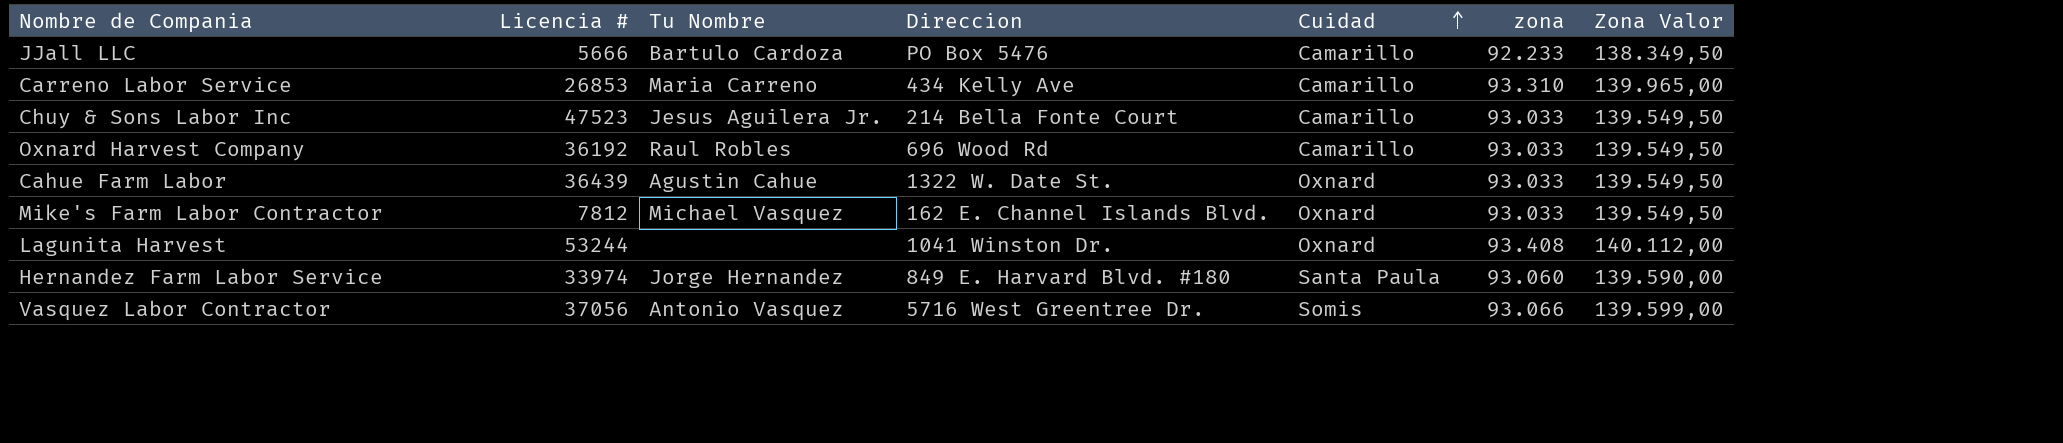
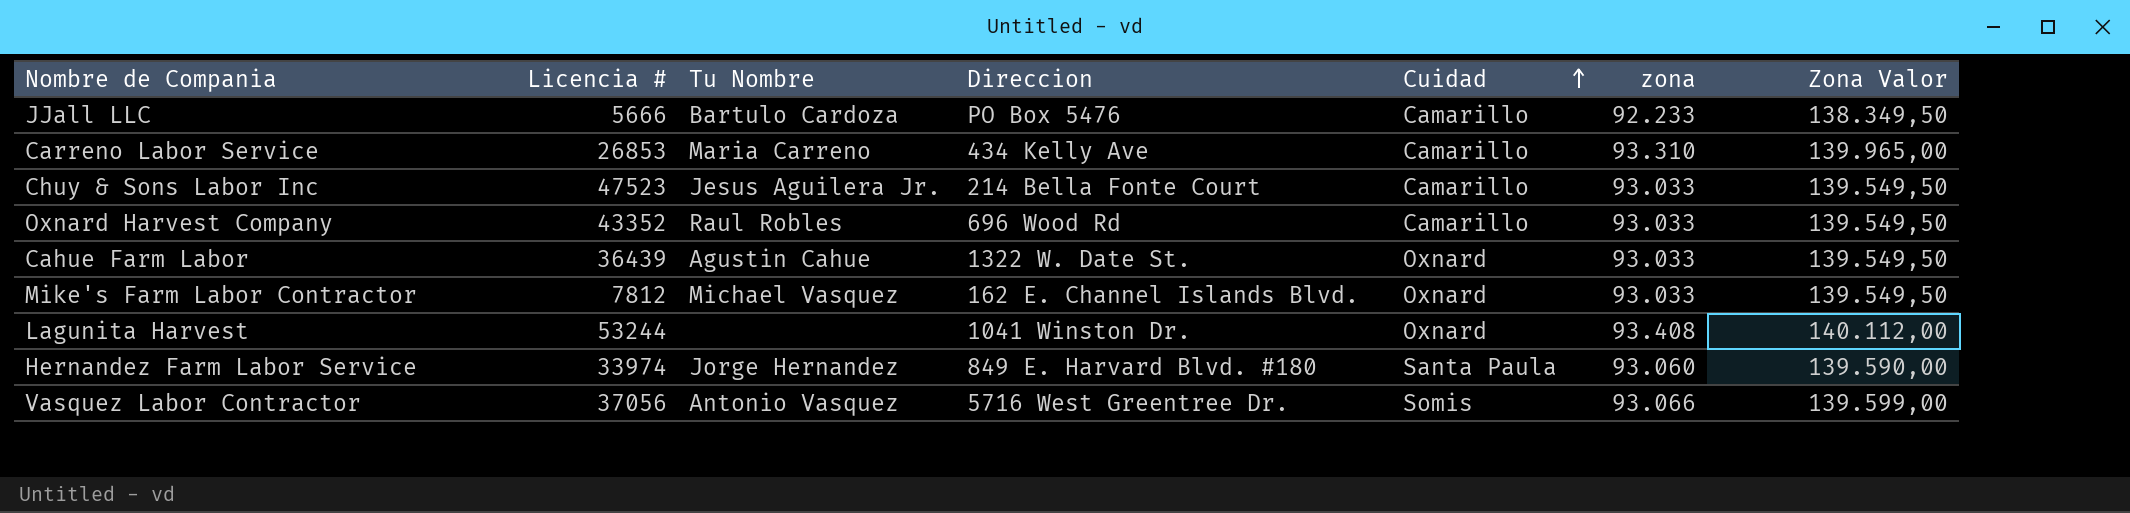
Oxnard Harvest Company | Licencia #: 36192 -> 43352

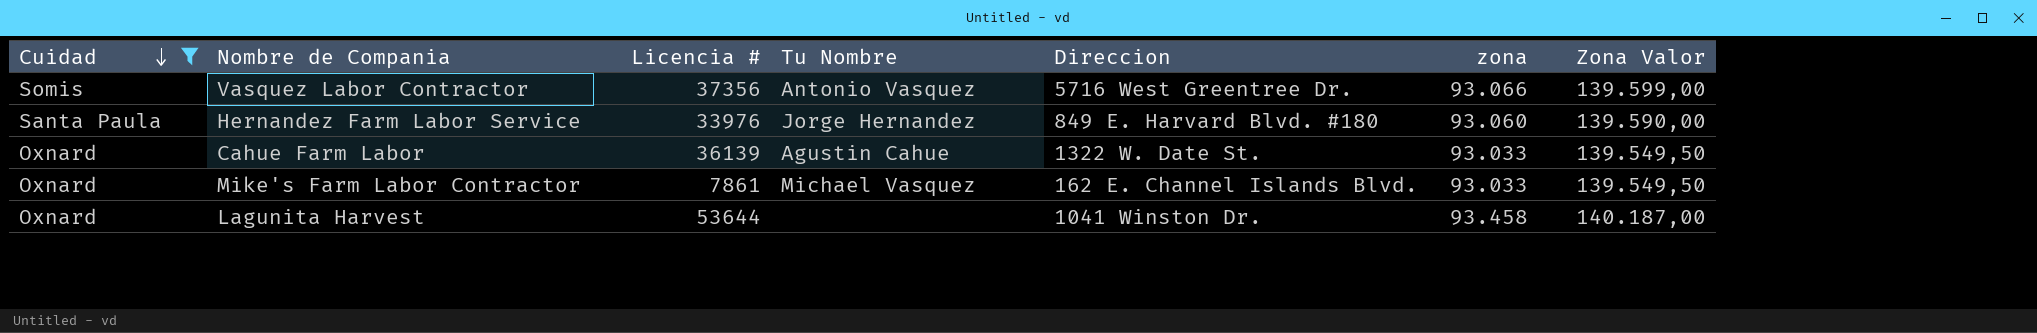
filter: none -> Cuidad != Camarillo
row order: Cuidad ascending -> Cuidad descending
column Cuidad | position: 5 -> 1
Vasquez Labor Contractor | Licencia #: 37056 -> 37356
Hernandez Farm Labor Service | Licencia #: 33974 -> 33976
Cahue Farm Labor | Licencia #: 36439 -> 36139
Mike's Farm Labor Contractor | Licencia #: 7812 -> 7861
Lagunita Harvest | Licencia #: 53244 -> 53644
Lagunita Harvest | zona: 93.408 -> 93.458
Lagunita Harvest | Zona Valor: 140.112,00 -> 140.187,00

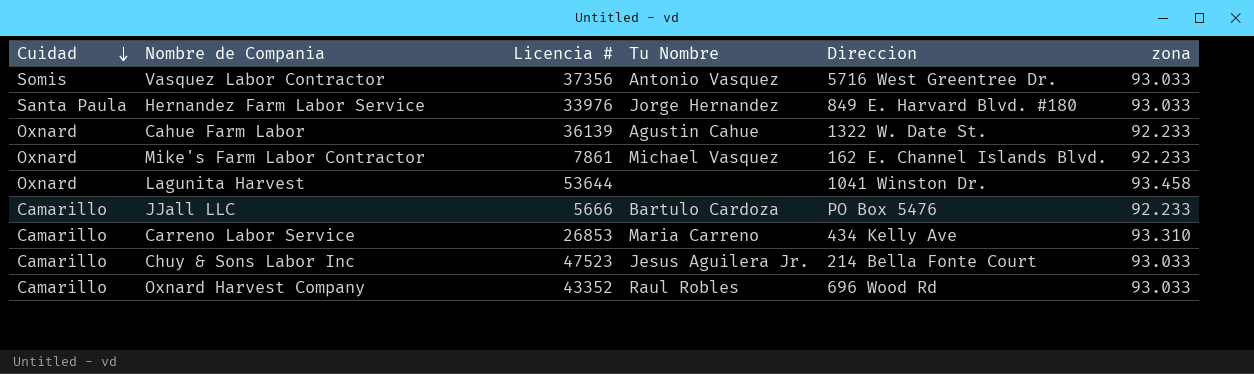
filter: Cuidad != Camarillo -> none
column Zona Valor | formula: [zona] * 1,5 -> none
Vasquez Labor Contractor | zona: 93.066 -> 93.033
Hernandez Farm Labor Service | zona: 93.060 -> 93.033
Cahue Farm Labor | zona: 93.033 -> 92.233
Mike's Farm Labor Contractor | zona: 93.033 -> 92.233

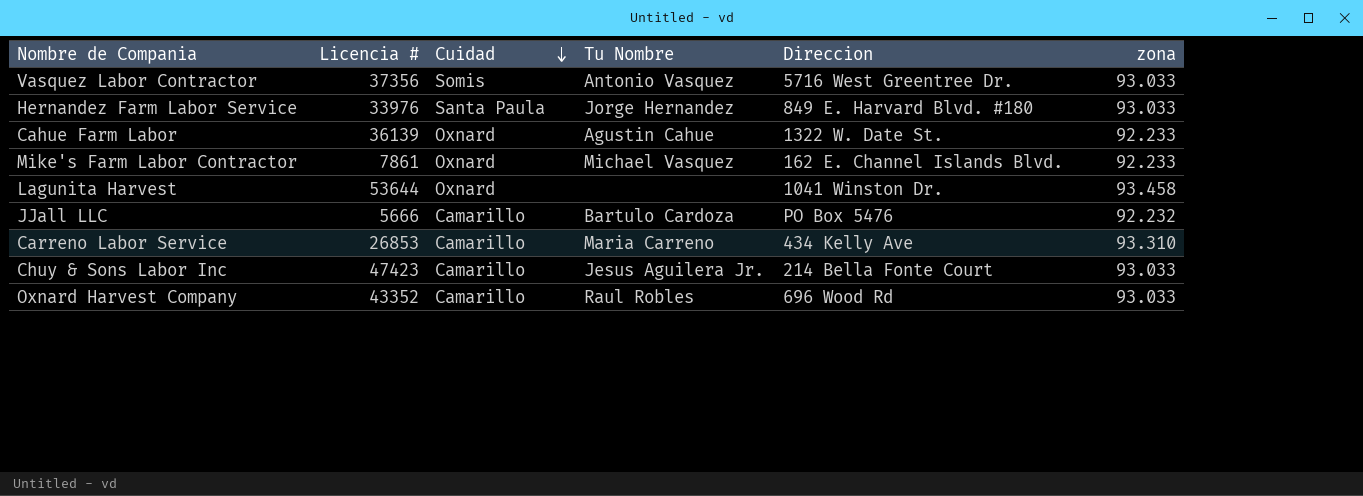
column Cuidad | position: 1 -> 3
JJall LLC | zona: 92.233 -> 92.232
Chuy & Sons Labor Inc | Licencia #: 47523 -> 47423

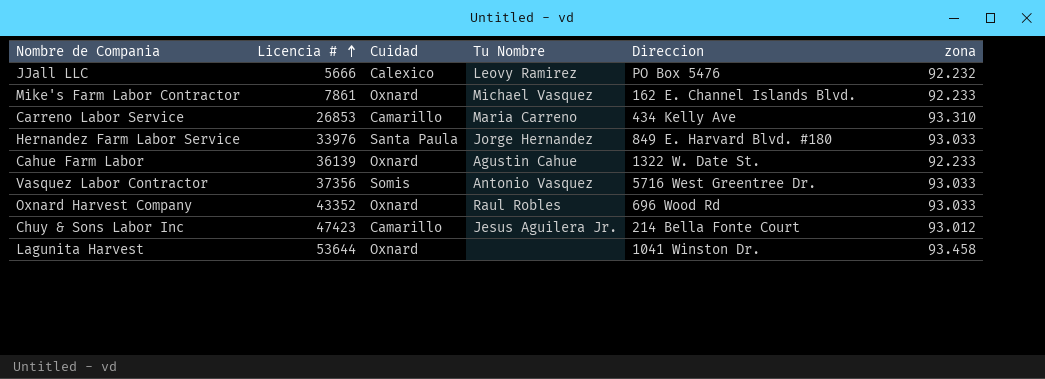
row order: Cuidad descending -> Licencia # ascending
JJall LLC | Cuidad: Camarillo -> Calexico
JJall LLC | Tu Nombre: Bartulo Cardoza -> Leovy Ramirez
Oxnard Harvest Company | Cuidad: Camarillo -> Oxnard
Chuy & Sons Labor Inc | zona: 93.033 -> 93.012

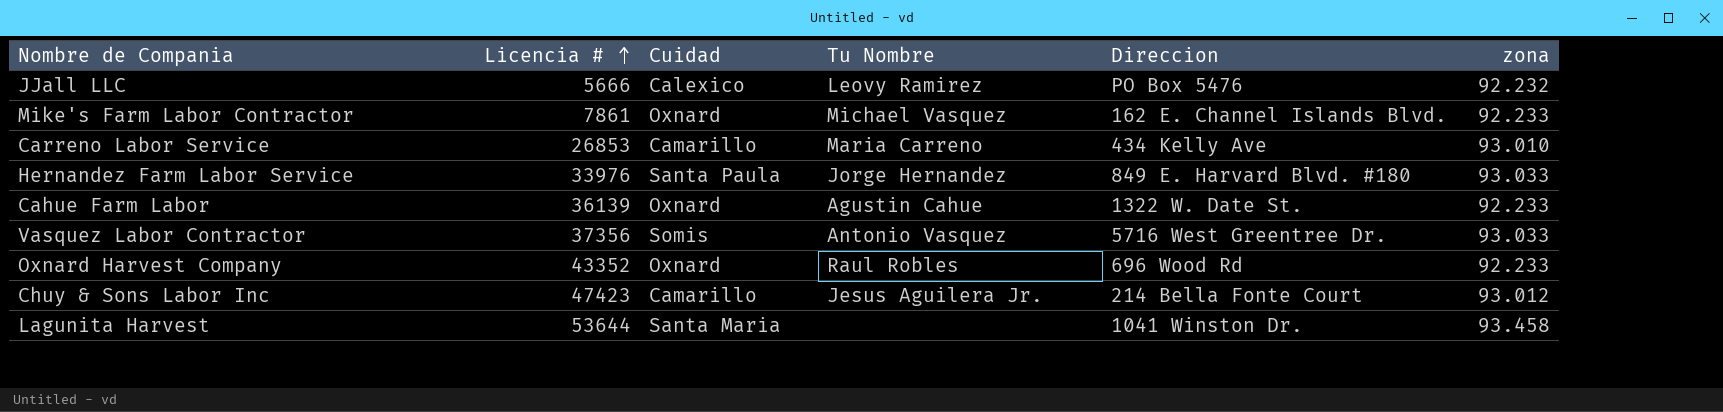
Carreno Labor Service | zona: 93.310 -> 93.010
Oxnard Harvest Company | zona: 93.033 -> 92.233
Lagunita Harvest | Cuidad: Oxnard -> Santa Maria

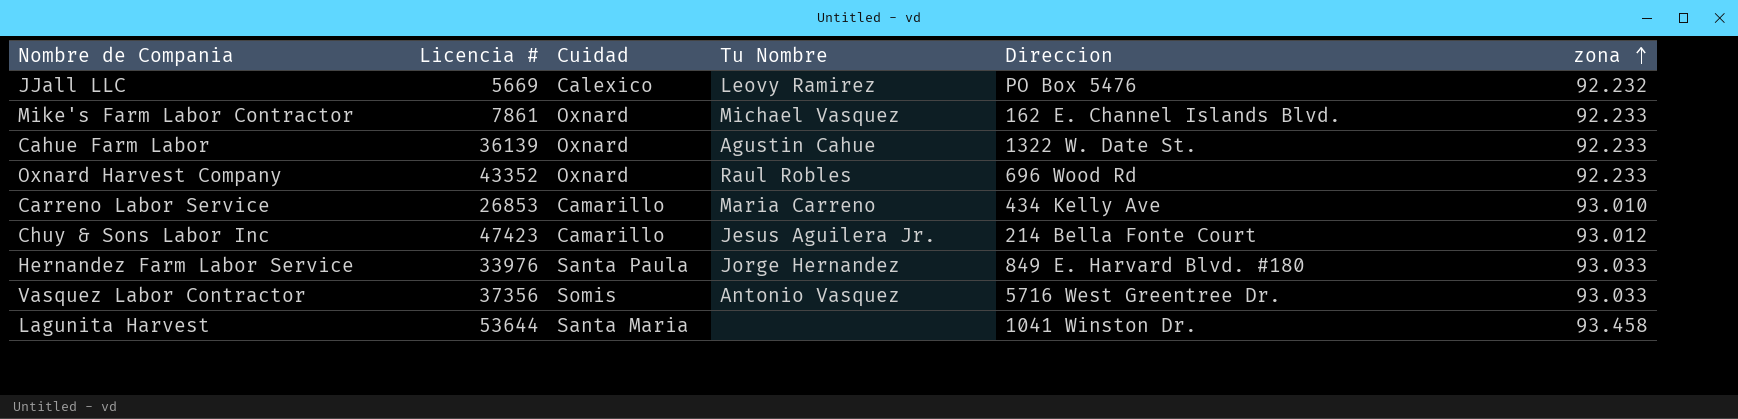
row order: Licencia # ascending -> zona ascending
JJall LLC | Licencia #: 5666 -> 5669

